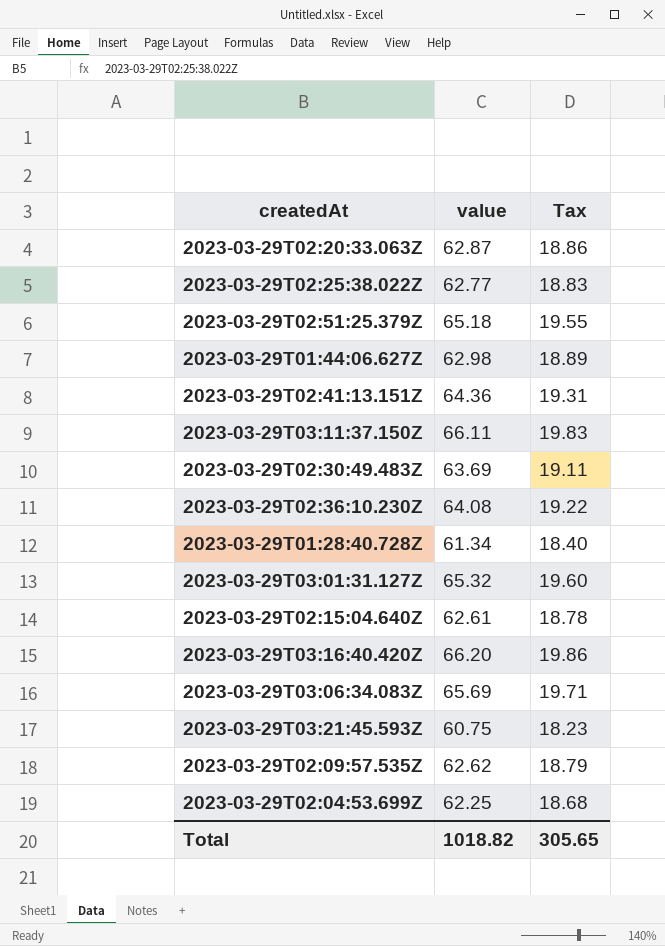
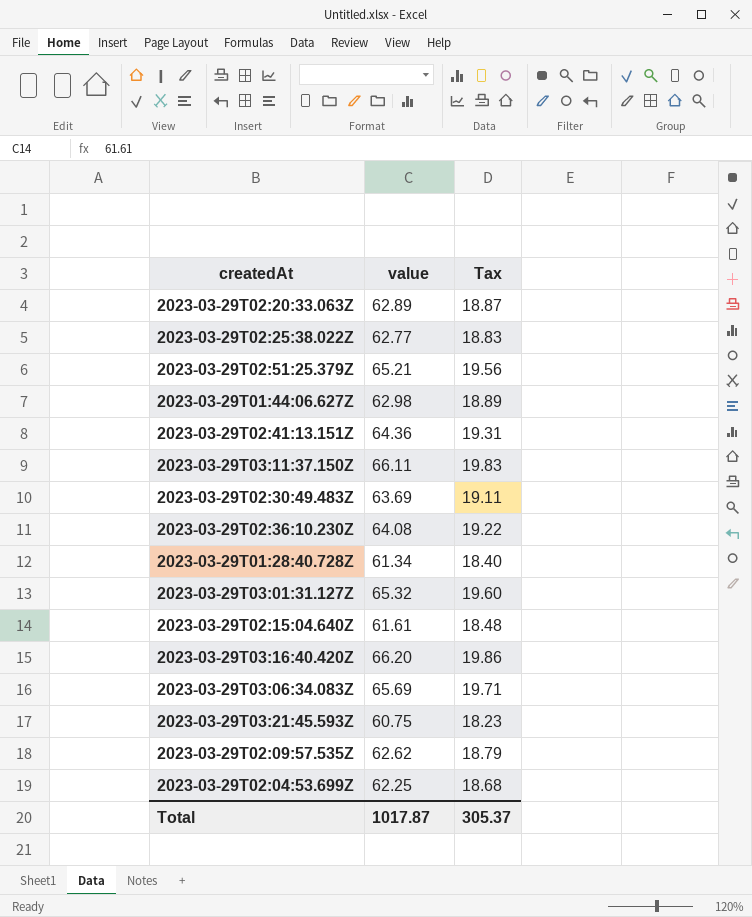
2023-03-29T02:20:33.063Z | value: 62.87 -> 62.89
2023-03-29T02:20:33.063Z | Tax: 18.86 -> 18.87
2023-03-29T02:51:25.379Z | value: 65.18 -> 65.21
2023-03-29T02:51:25.379Z | Tax: 19.55 -> 19.56
2023-03-29T02:15:04.640Z | value: 62.61 -> 61.61
2023-03-29T02:15:04.640Z | Tax: 18.78 -> 18.48
Total | value: 1018.82 -> 1017.87
Total | Tax: 305.65 -> 305.37

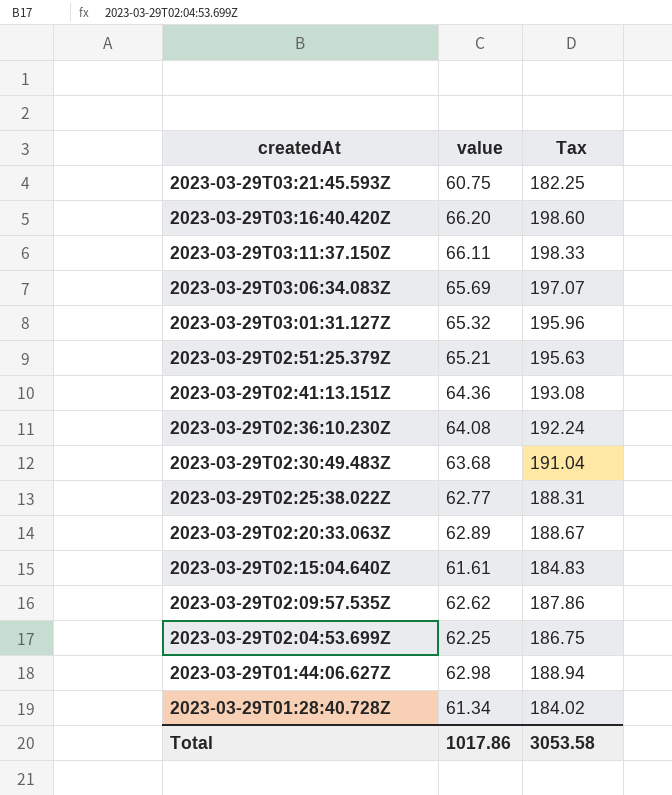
row order: none -> createdAt descending
column Tax | formula: [value] * 0.3 -> [value] * 3
2023-03-29T02:30:49.483Z | value: 63.69 -> 63.68
Total | value: 1017.87 -> 1017.86
Total | Tax: 305.37 -> 3053.58

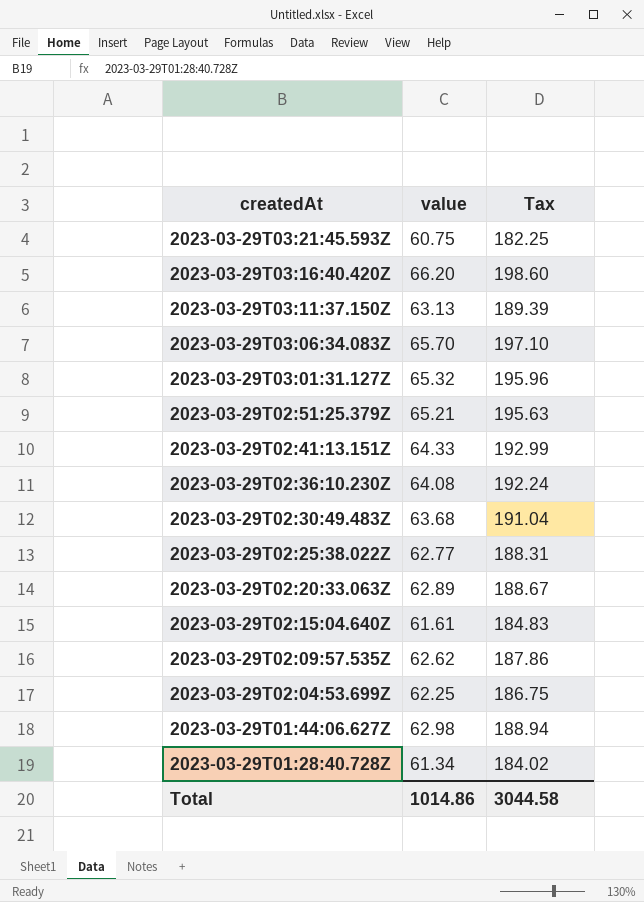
2023-03-29T03:11:37.150Z | value: 66.11 -> 63.13
2023-03-29T03:11:37.150Z | Tax: 198.33 -> 189.39
2023-03-29T03:06:34.083Z | value: 65.69 -> 65.70
2023-03-29T03:06:34.083Z | Tax: 197.07 -> 197.10
2023-03-29T02:41:13.151Z | value: 64.36 -> 64.33
2023-03-29T02:41:13.151Z | Tax: 193.08 -> 192.99
Total | value: 1017.86 -> 1014.86
Total | Tax: 3053.58 -> 3044.58

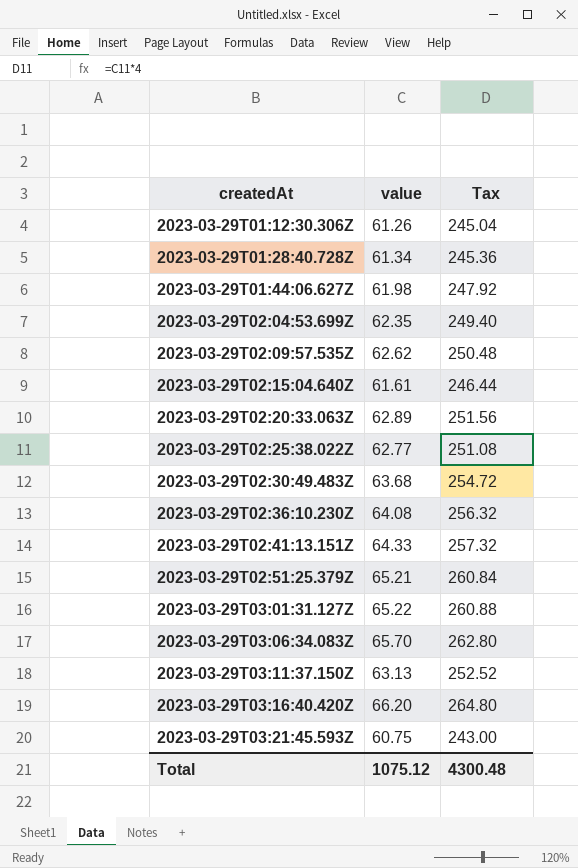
row order: createdAt descending -> createdAt ascending
column Tax | formula: [value] * 3 -> [value] * 4
row 2023-03-29T01:12:30.306Z: none -> 61.26 | 245.04
2023-03-29T01:44:06.627Z | value: 62.98 -> 61.98
2023-03-29T02:04:53.699Z | value: 62.25 -> 62.35
2023-03-29T03:01:31.127Z | value: 65.32 -> 65.22
Total | value: 1014.86 -> 1075.12
Total | Tax: 3044.58 -> 4300.48

